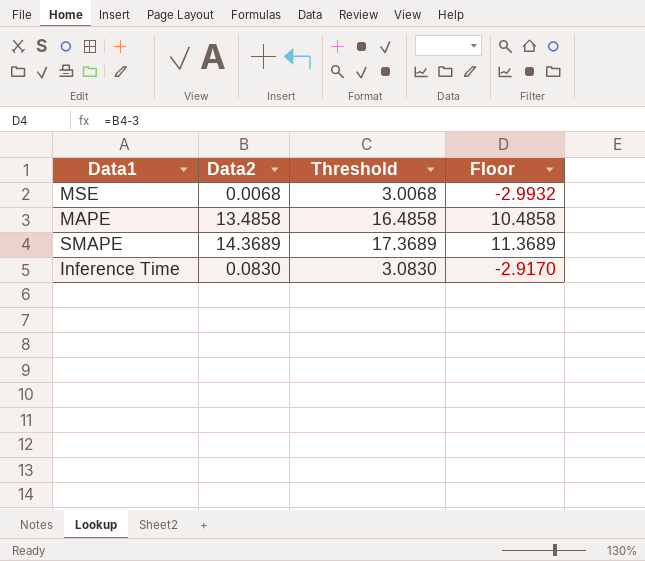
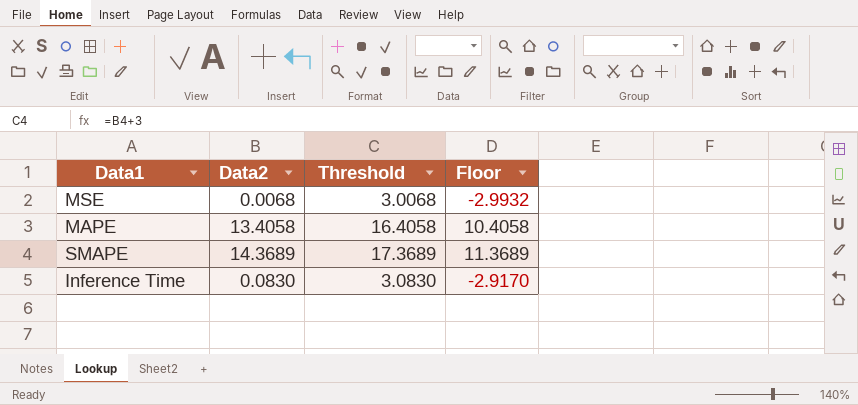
MAPE | Data2: 13.4858 -> 13.4058
MAPE | Threshold: 16.4858 -> 16.4058
MAPE | Floor: 10.4858 -> 10.4058

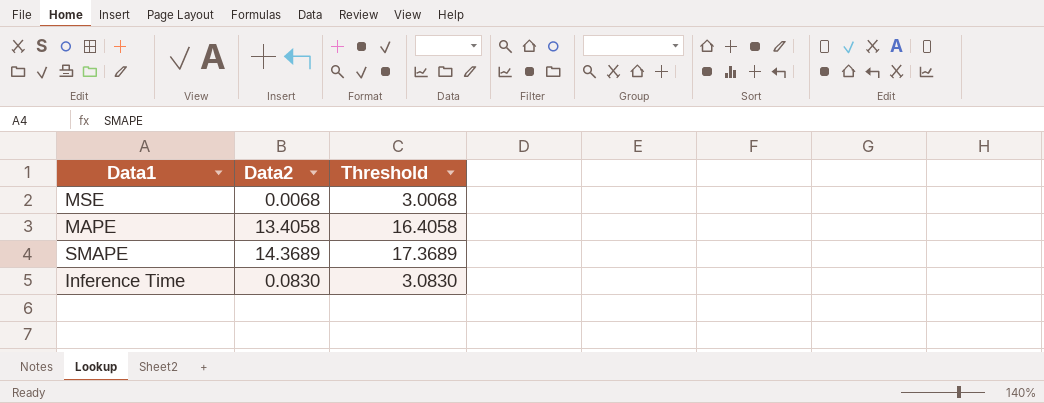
column Floor | formula: [Data2] - 3 -> none

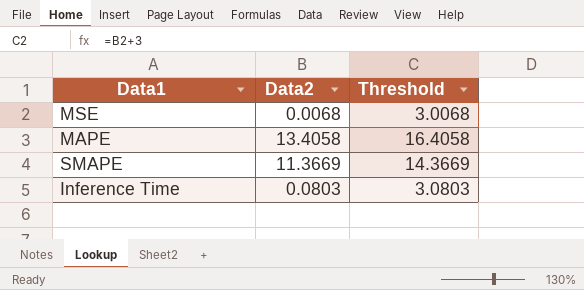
SMAPE | Data2: 14.3689 -> 11.3669
SMAPE | Threshold: 17.3689 -> 14.3669
Inference Time | Data2: 0.0830 -> 0.0803
Inference Time | Threshold: 3.0830 -> 3.0803

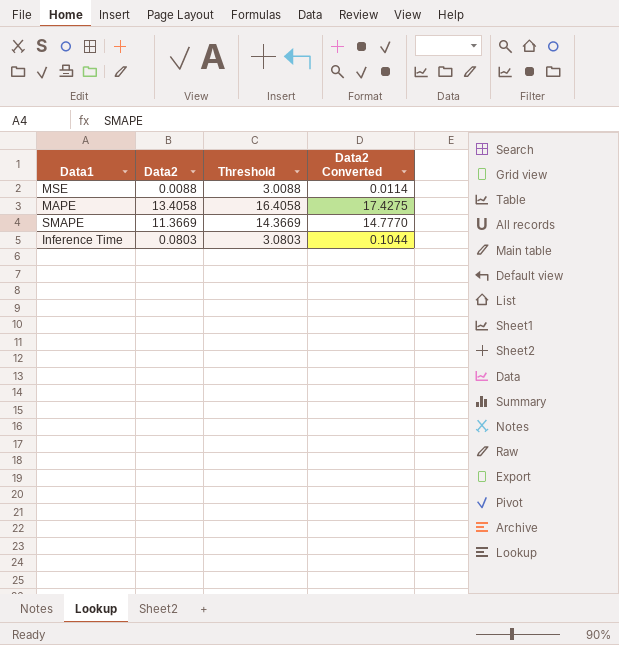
column Data2 Converted | formula: none -> [Data2] * 1.3
MSE | Data2: 0.0068 -> 0.0088
MSE | Threshold: 3.0068 -> 3.0088

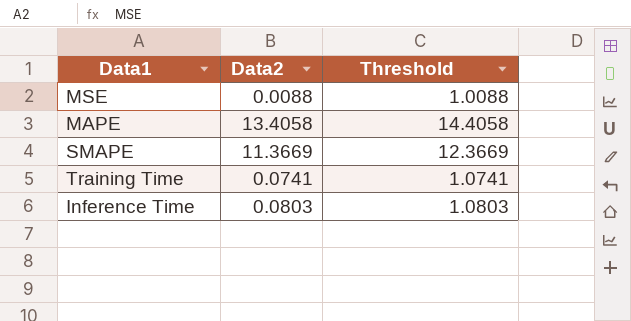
column Data2 Converted | formula: [Data2] * 1.3 -> none
column Threshold | formula: [Data2] + 3 -> [Data2] + 1
row Training Time: none -> 0.0741 | 1.0741

